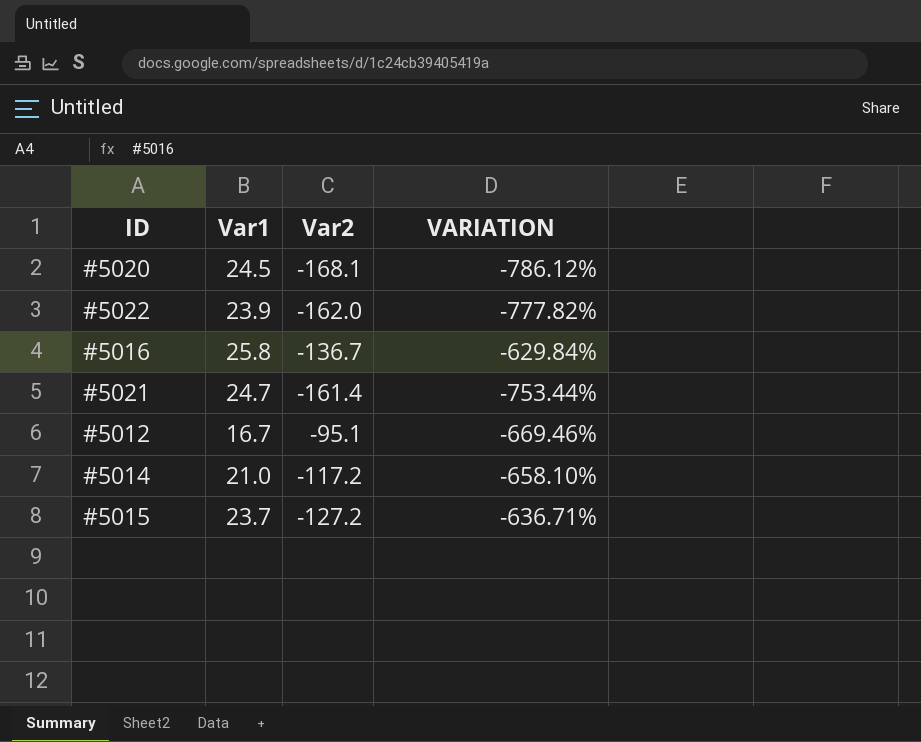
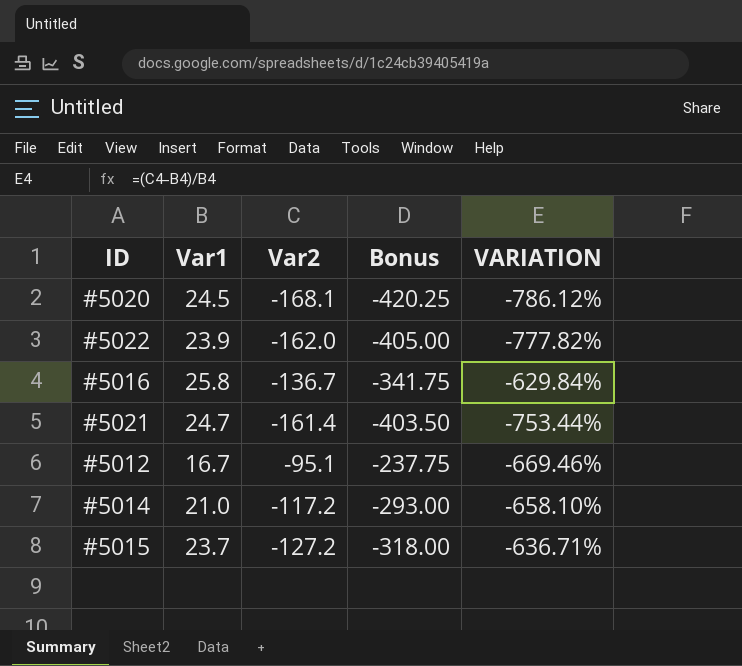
column Bonus | formula: none -> [Var2] * 2.5

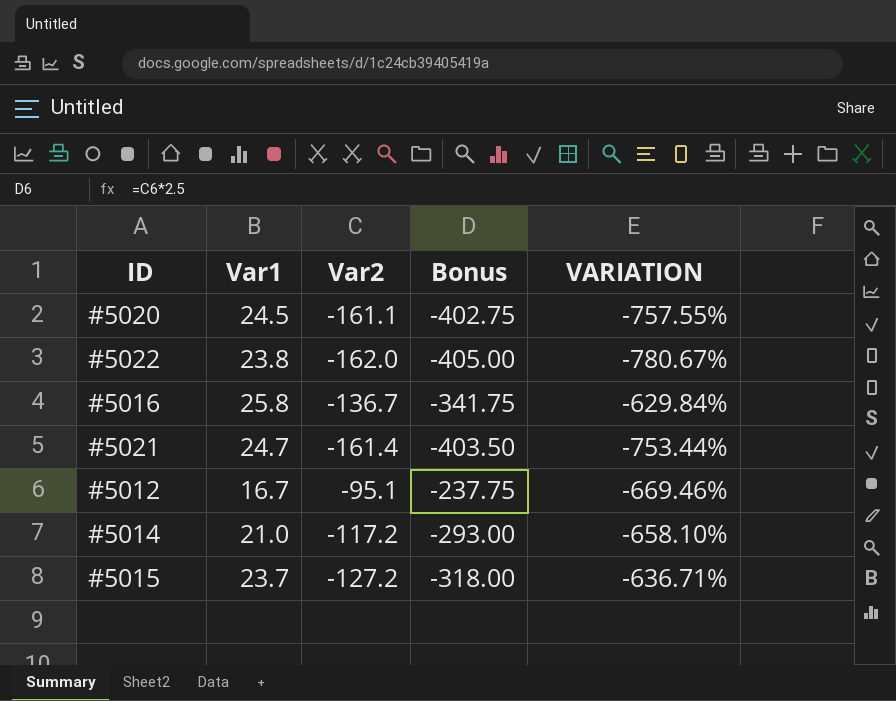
#5020 | Var2: -168.1 -> -161.1
#5020 | Bonus: -420.25 -> -402.75
#5020 | VARIATION: -786.12% -> -757.55%
#5022 | Var1: 23.9 -> 23.8
#5022 | VARIATION: -777.82% -> -780.67%

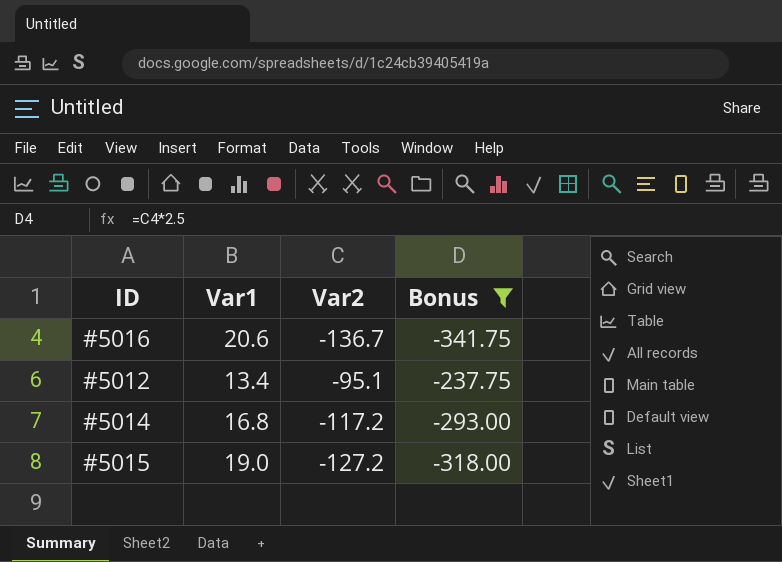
filter: none -> Bonus >= -341.75
column VARIATION | formula: ([Var2] - [Var1]) / [Var1] -> none
#5016 | Var1: 25.8 -> 20.6
#5012 | Var1: 16.7 -> 13.4
#5014 | Var1: 21.0 -> 16.8
#5015 | Var1: 23.7 -> 19.0

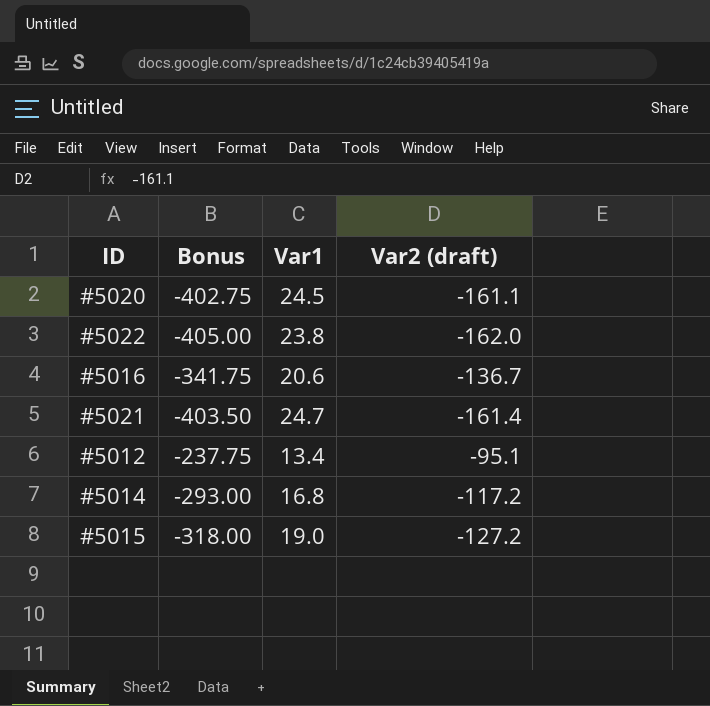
filter: Bonus >= -341.75 -> none
column Bonus | position: 4 -> 2
column name: Var2 -> Var2 (draft)

